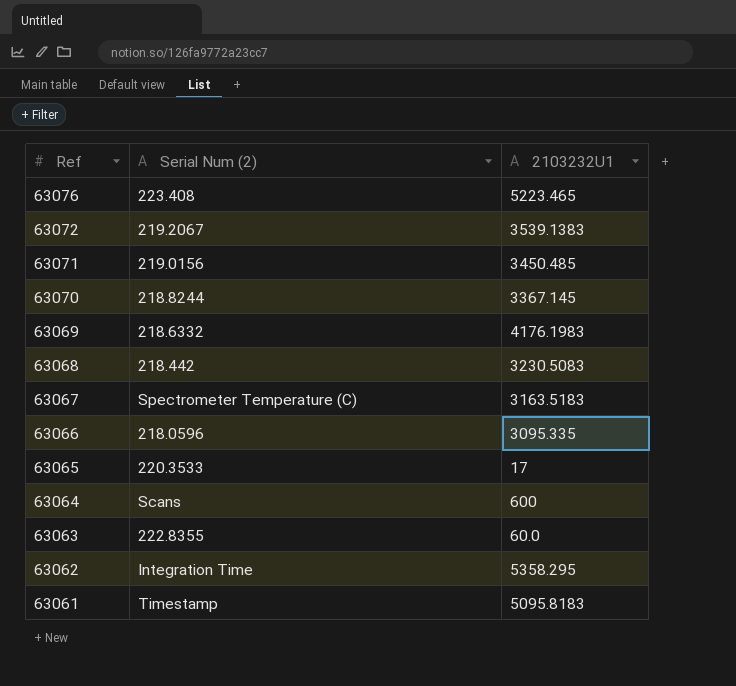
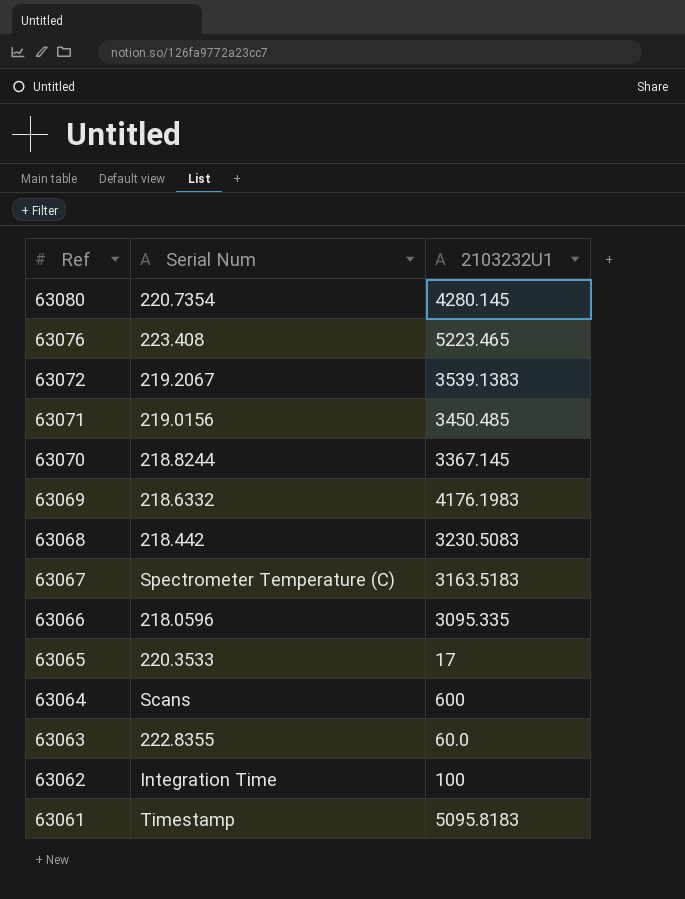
column name: Serial Num (2) -> Serial Num
row 63080: none -> 220.7354 | 4280.145
63062 | 2103232U1: 5358.295 -> 100

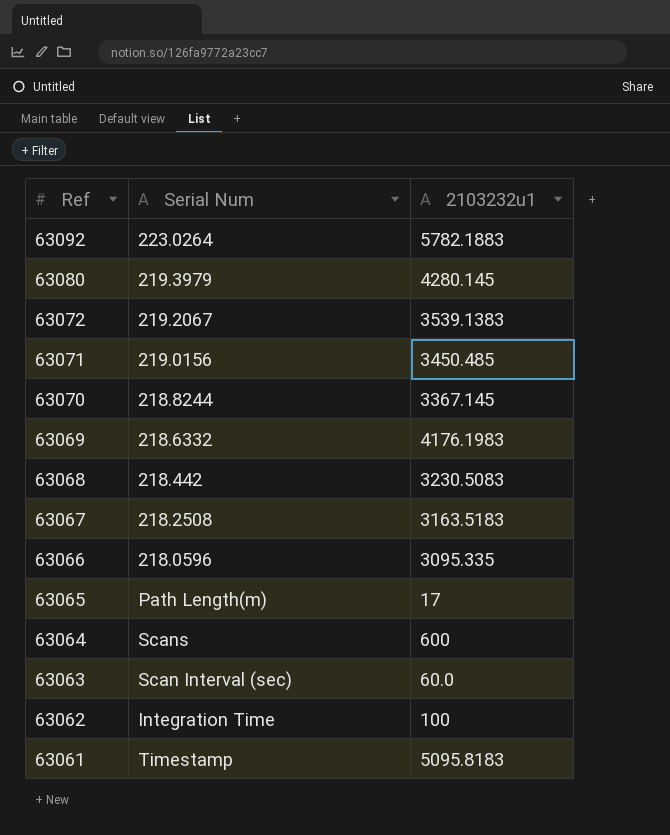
column name: 2103232U1 -> 2103232u1
row 63076: 223.408 | 5223.465 -> none
row 63092: none -> 223.0264 | 5782.1883
63080 | Serial Num: 220.7354 -> 219.3979
63067 | Serial Num: Spectrometer Temperature (C) -> 218.2508
63065 | Serial Num: 220.3533 -> Path Length(m)
63063 | Serial Num: 222.8355 -> Scan Interval (sec)

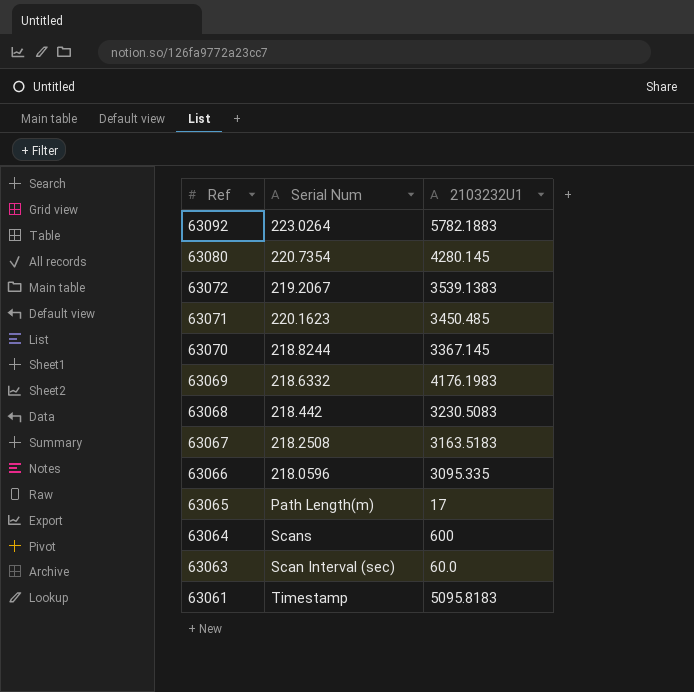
column name: 2103232u1 -> 2103232U1
row 63062: Integration Time | 100 -> none
63080 | Serial Num: 219.3979 -> 220.7354
63071 | Serial Num: 219.0156 -> 220.1623

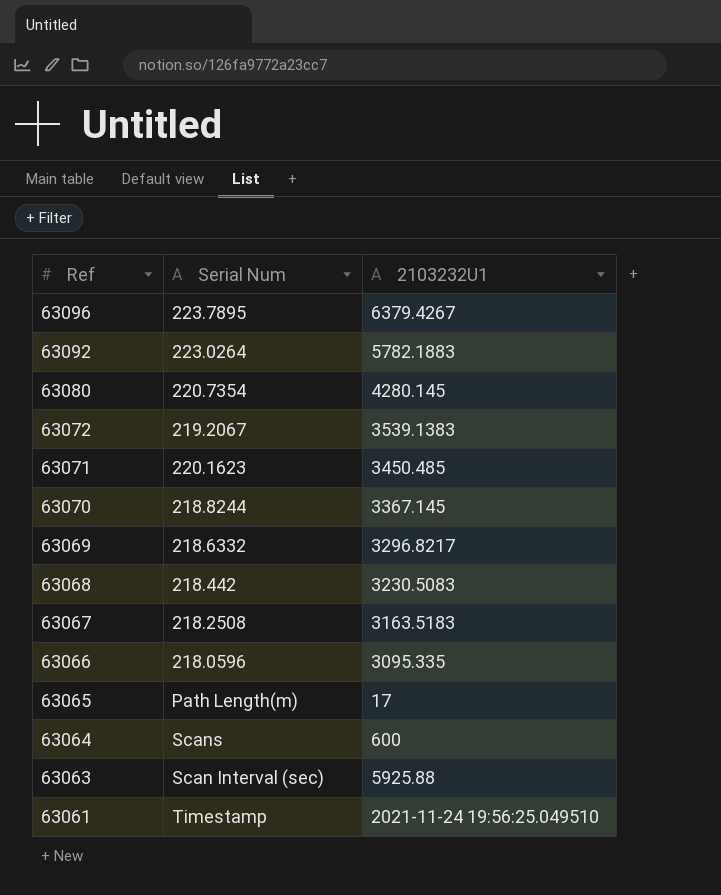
row 63096: none -> 223.7895 | 6379.4267
63069 | 2103232U1: 4176.1983 -> 3296.8217
63063 | 2103232U1: 60.0 -> 5925.88
63061 | 2103232U1: 5095.8183 -> 2021-11-24 19:56:25.049510

